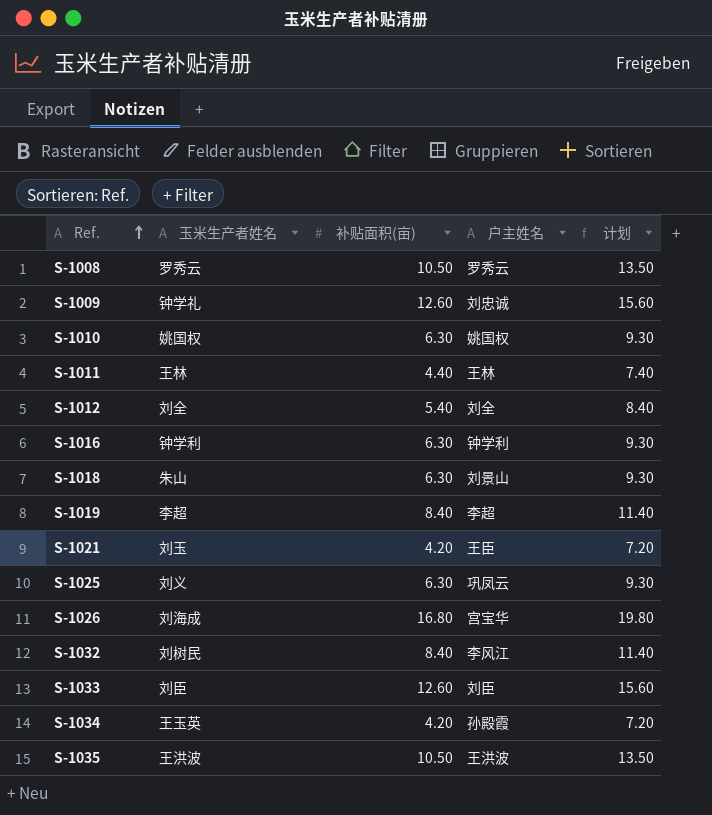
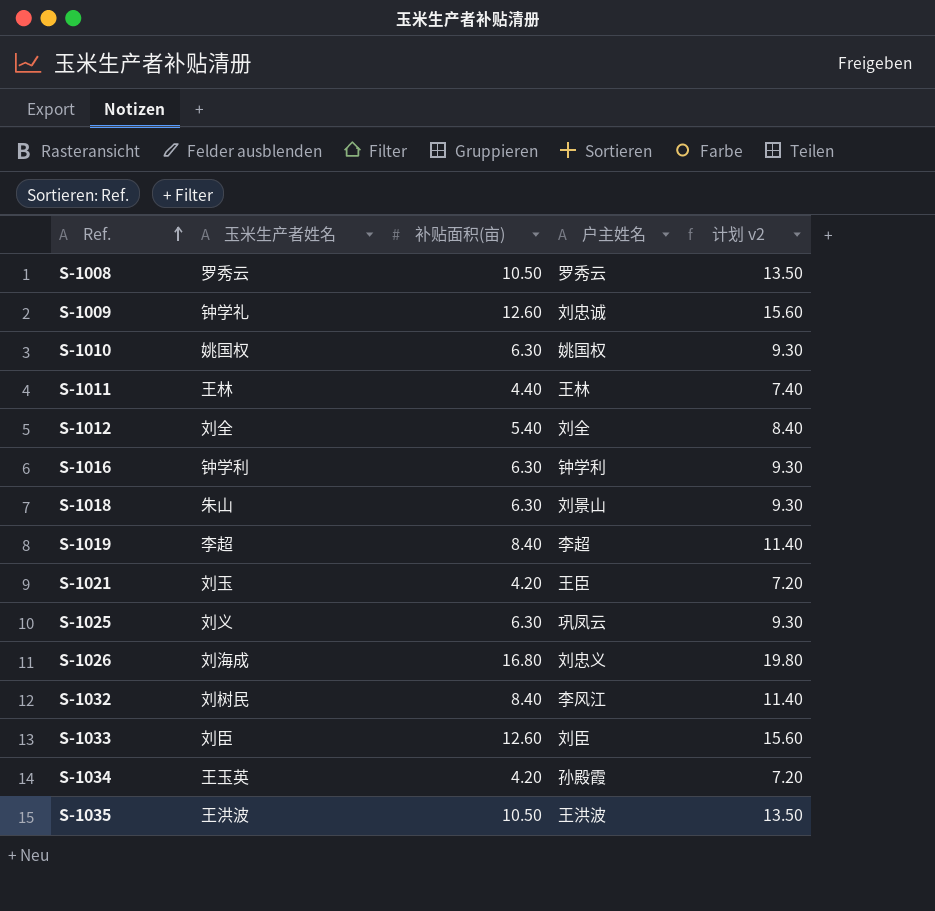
column name: 计划 -> 计划 v2
S-1026 | 户主姓名: 宫宝华 -> 刘忠义

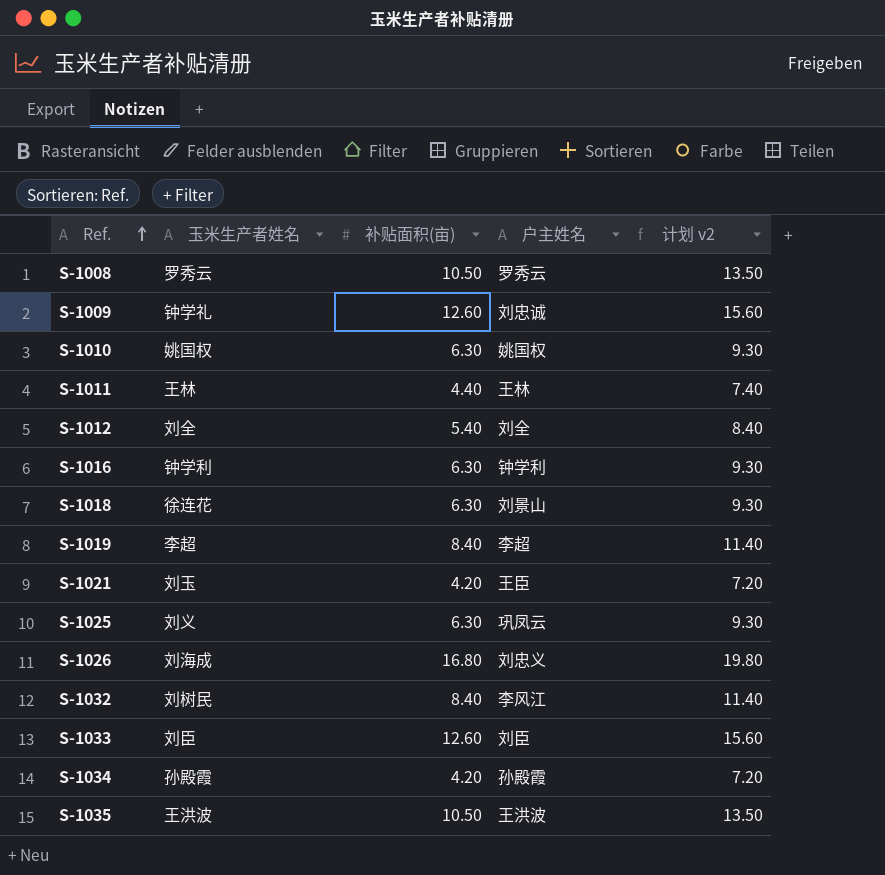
S-1018 | 玉米生产者姓名: 朱山 -> 徐连花
S-1034 | 玉米生产者姓名: 王玉英 -> 孙殿霞

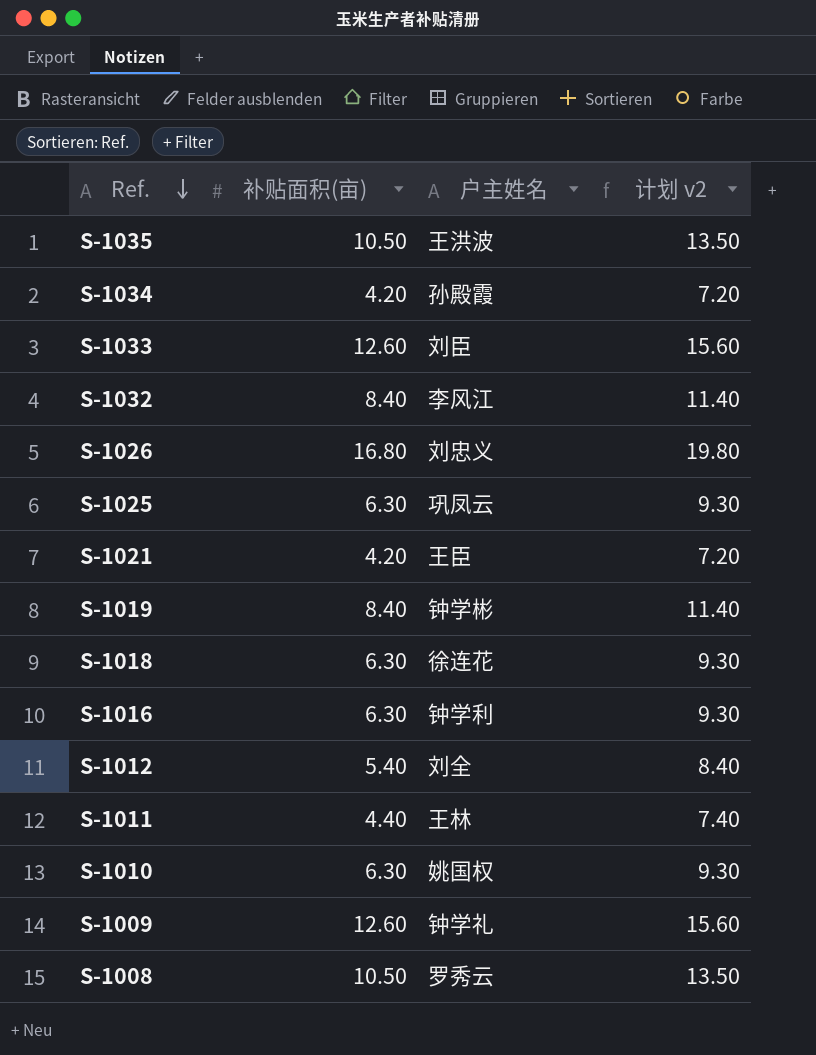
row order: Ref. ascending -> Ref. descending
column 玉米生产者姓名 | position: 2 -> none
S-1019 | 户主姓名: 李超 -> 钟学彬
S-1018 | 户主姓名: 刘景山 -> 徐连花
S-1009 | 户主姓名: 刘忠诚 -> 钟学礼

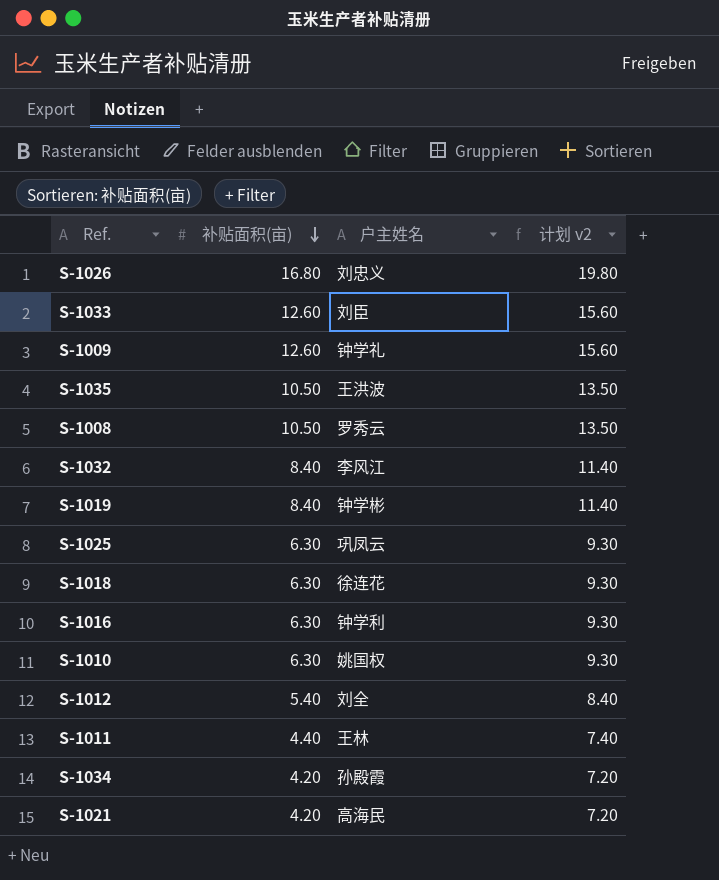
row order: Ref. descending -> 补贴面积(亩) descending
S-1021 | 户主姓名: 王臣 -> 高海民

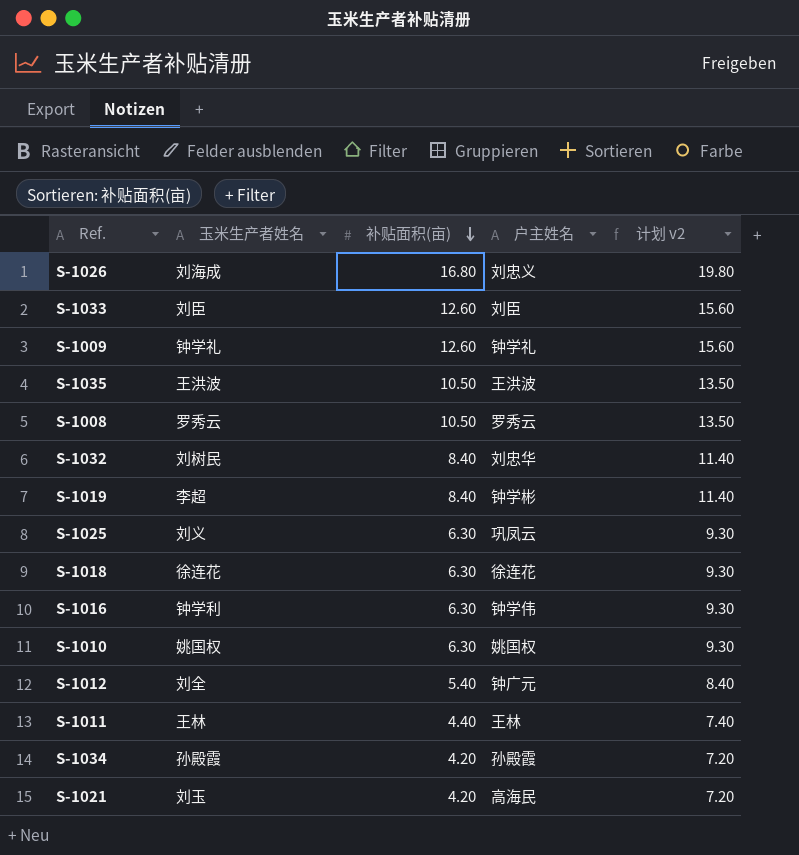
column 玉米生产者姓名 | position: none -> 2
S-1032 | 户主姓名: 李风江 -> 刘忠华
S-1016 | 户主姓名: 钟学利 -> 钟学伟
S-1012 | 户主姓名: 刘全 -> 钟广元

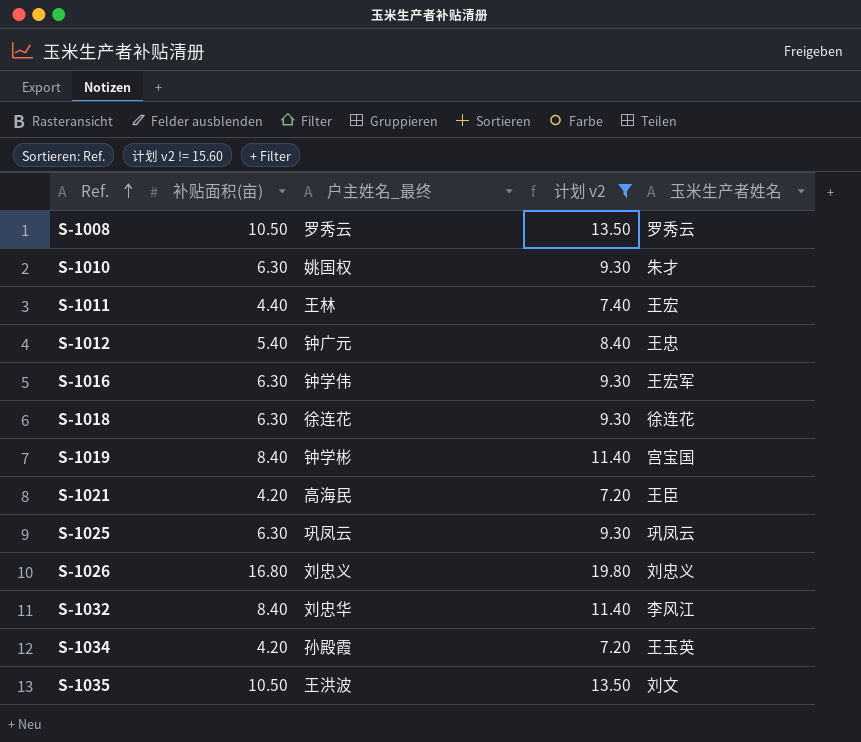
filter: none -> 计划 v2 != 15.60
row order: 补贴面积(亩) descending -> Ref. ascending
column name: 户主姓名 -> 户主姓名_最终
column 玉米生产者姓名 | position: 2 -> 5
S-1010 | 玉米生产者姓名: 姚国权 -> 朱才
S-1011 | 玉米生产者姓名: 王林 -> 王宏
S-1012 | 玉米生产者姓名: 刘全 -> 王忠
S-1016 | 玉米生产者姓名: 钟学利 -> 王宏军
S-1019 | 玉米生产者姓名: 李超 -> 宫宝国
S-1021 | 玉米生产者姓名: 刘玉 -> 王臣
S-1025 | 玉米生产者姓名: 刘义 -> 巩凤云
S-1026 | 玉米生产者姓名: 刘海成 -> 刘忠义
S-1032 | 玉米生产者姓名: 刘树民 -> 李风江
S-1034 | 玉米生产者姓名: 孙殿霞 -> 王玉英
S-1035 | 玉米生产者姓名: 王洪波 -> 刘文

